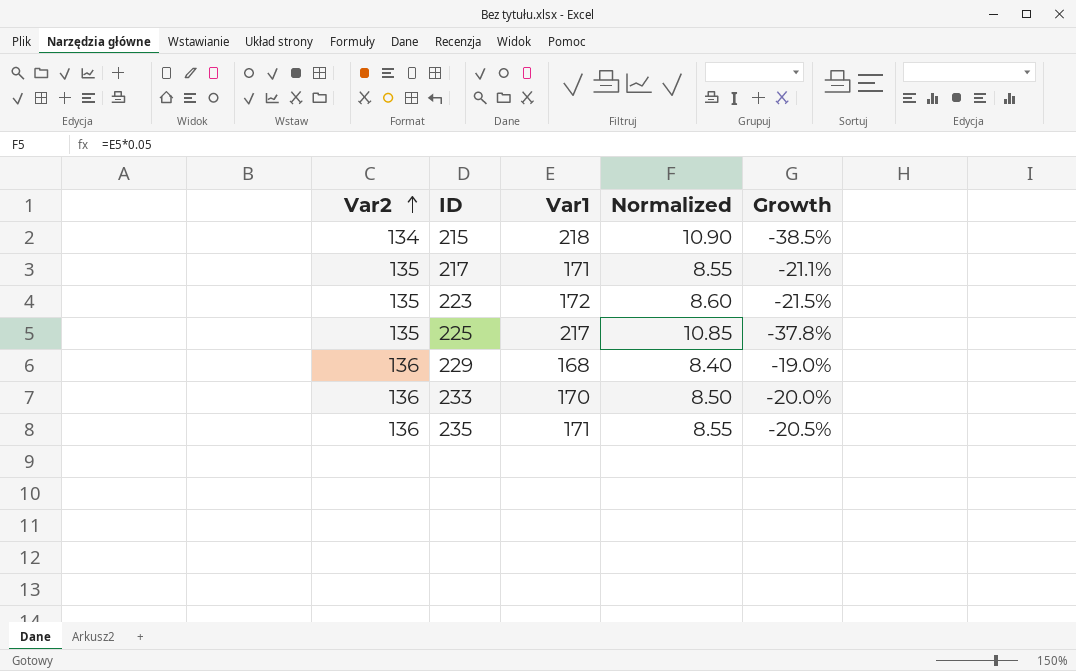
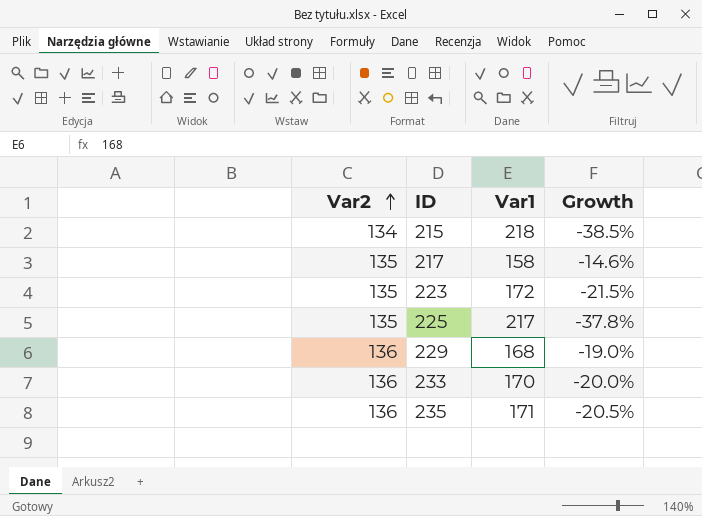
column Normalized | formula: [Var1] * 0.05 -> none
217 | Var1: 171 -> 158
217 | Growth: -21.1% -> -14.6%

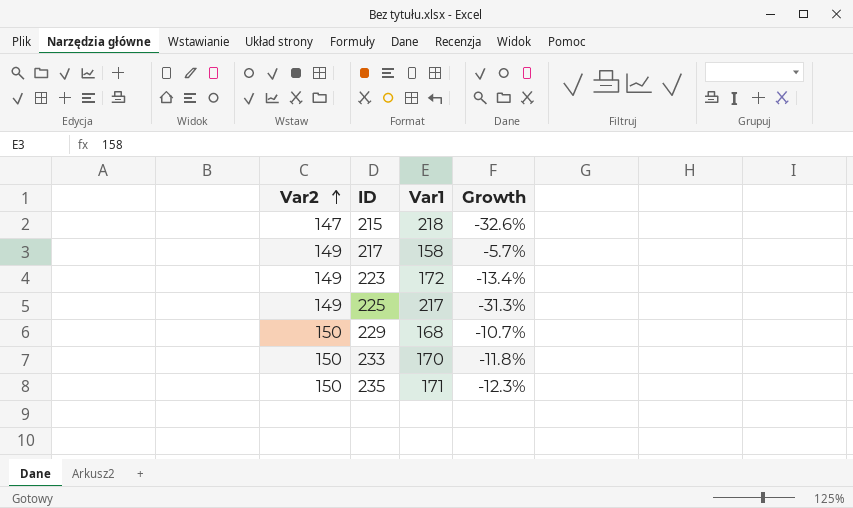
215 | Var2: 134 -> 147
215 | Growth: -38.5% -> -32.6%
217 | Var2: 135 -> 149
217 | Growth: -14.6% -> -5.7%
223 | Var2: 135 -> 149
223 | Growth: -21.5% -> -13.4%
225 | Var2: 135 -> 149
225 | Growth: -37.8% -> -31.3%
229 | Var2: 136 -> 150
229 | Growth: -19.0% -> -10.7%
233 | Var2: 136 -> 150
233 | Growth: -20.0% -> -11.8%
235 | Var2: 136 -> 150
235 | Growth: -20.5% -> -12.3%

